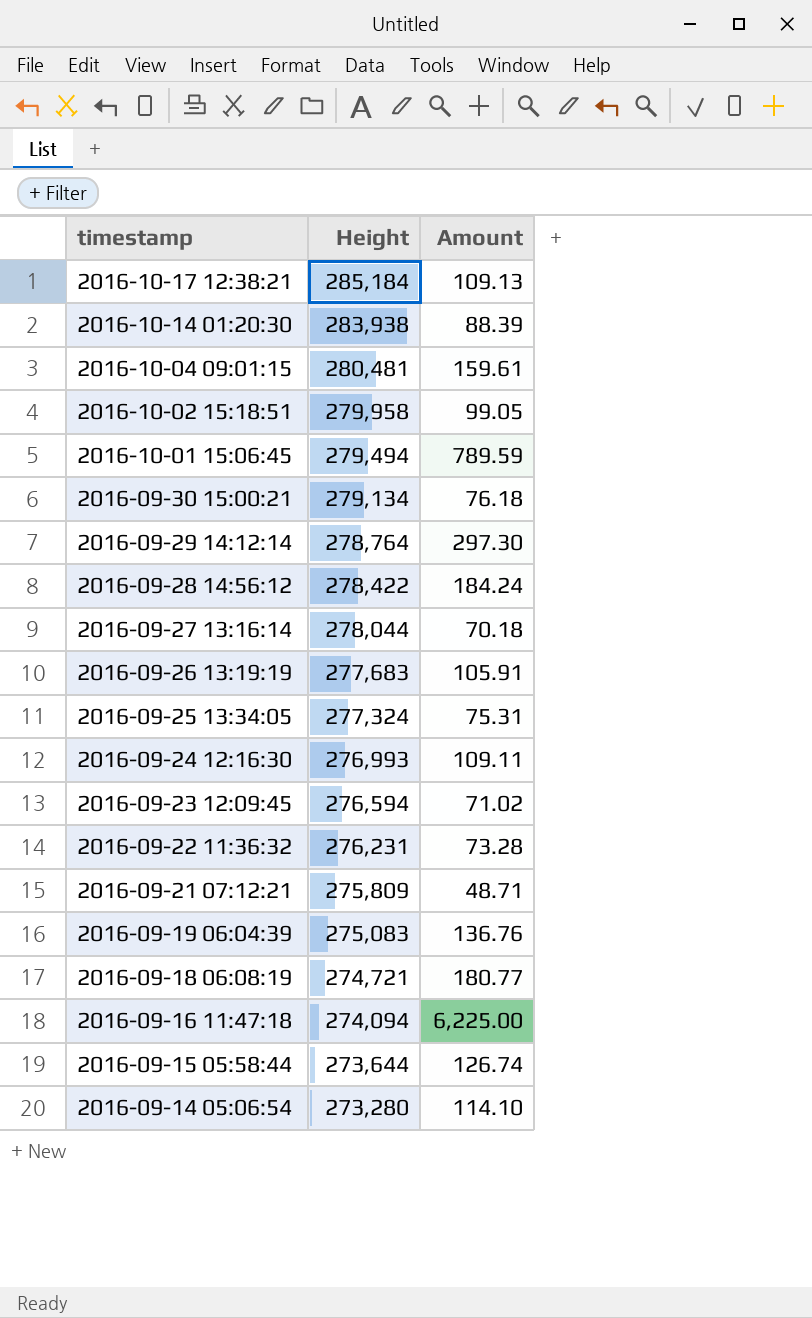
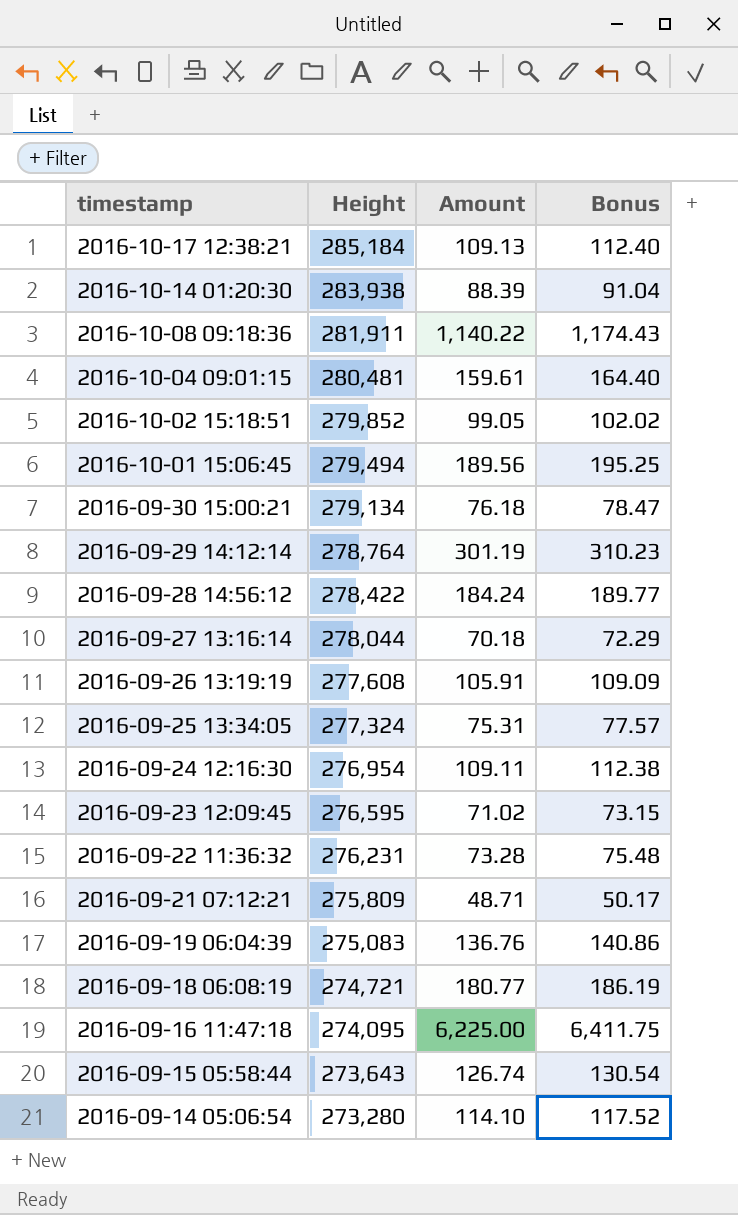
column Bonus | formula: none -> [Amount] * 1.03
row 2016-10-08 09:18:36: none -> 281,911 | 1,140.22 | 1,174.43
2016-10-02 15:18:51 | Height: 279,958 -> 279,852
2016-10-01 15:06:45 | Amount: 789.59 -> 189.56
2016-09-29 14:12:14 | Amount: 297.30 -> 301.19
2016-09-26 13:19:19 | Height: 277,683 -> 277,608
2016-09-24 12:16:30 | Height: 276,993 -> 276,954
2016-09-23 12:09:45 | Height: 276,594 -> 276,595
2016-09-16 11:47:18 | Height: 274,094 -> 274,095
2016-09-15 05:58:44 | Height: 273,644 -> 273,643

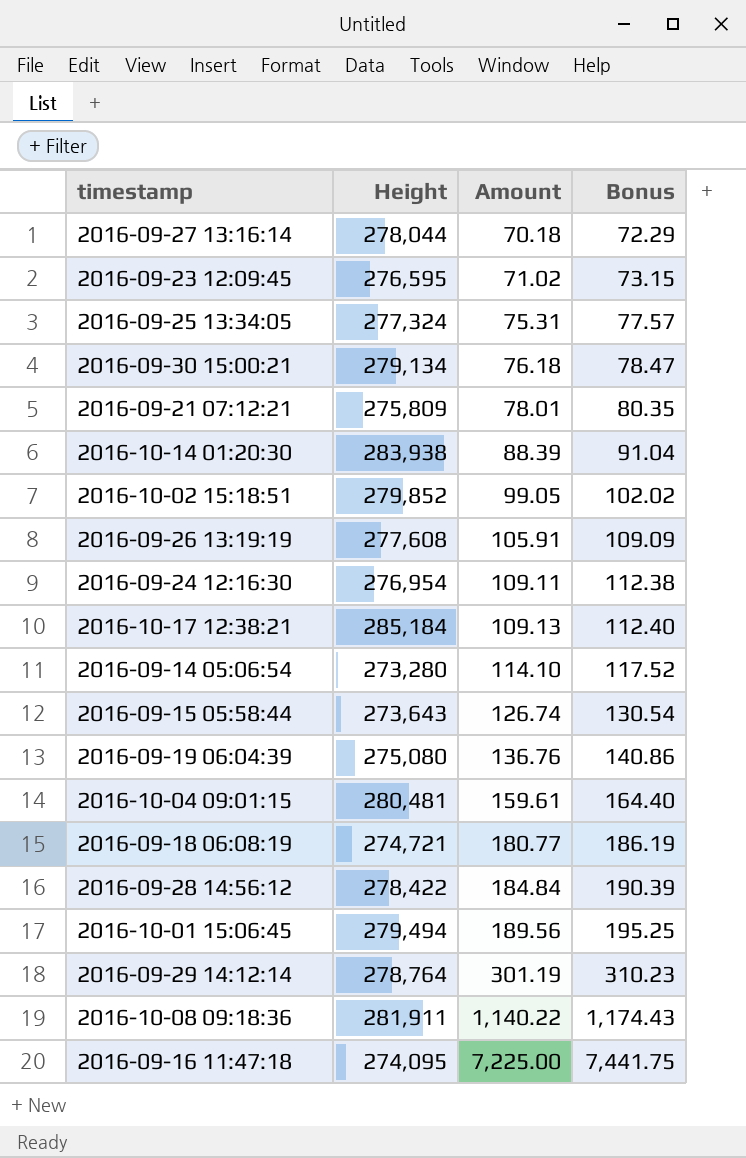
row order: timestamp descending -> Amount ascending
row 2016-09-22 11:36:32: 276,231 | 73.28 | 75.48 -> none
2016-09-21 07:12:21 | Amount: 48.71 -> 78.01
2016-09-21 07:12:21 | Bonus: 50.17 -> 80.35
2016-09-19 06:04:39 | Height: 275,083 -> 275,080
2016-09-28 14:56:12 | Amount: 184.24 -> 184.84
2016-09-28 14:56:12 | Bonus: 189.77 -> 190.39
2016-09-16 11:47:18 | Amount: 6,225.00 -> 7,225.00
2016-09-16 11:47:18 | Bonus: 6,411.75 -> 7,441.75

